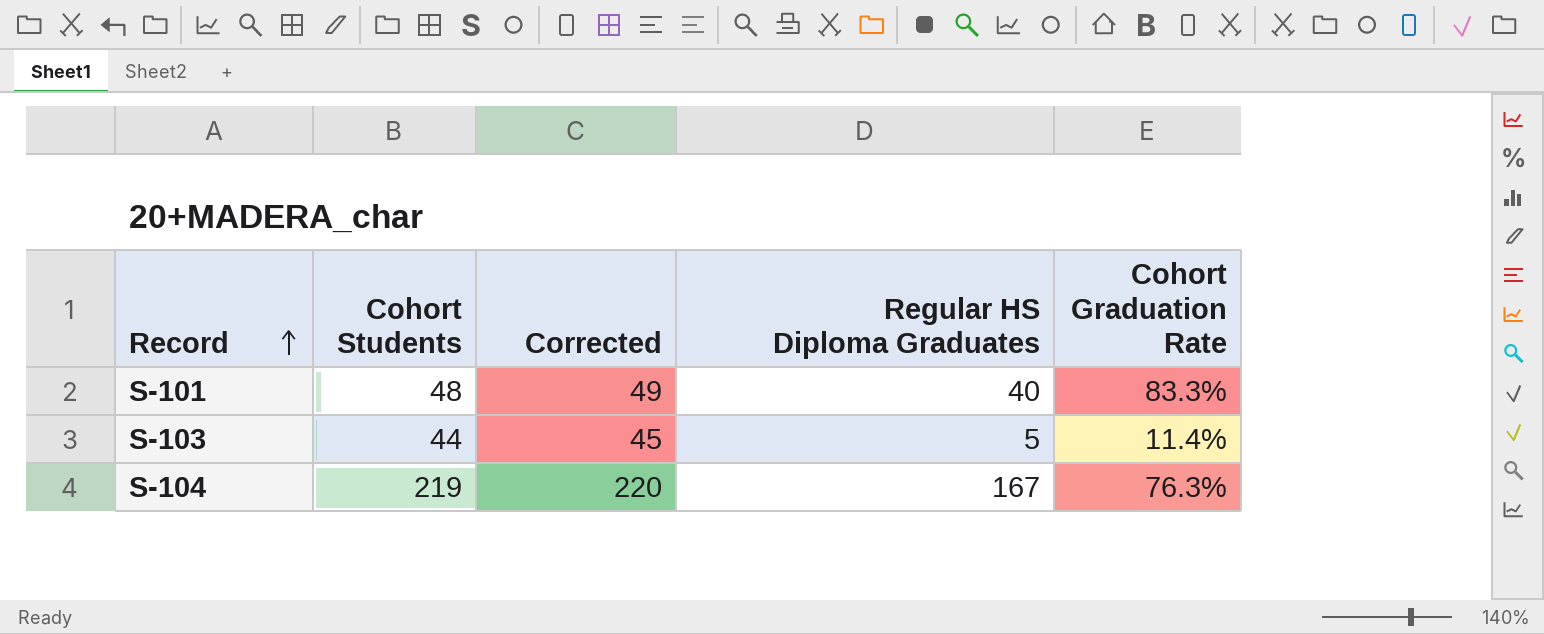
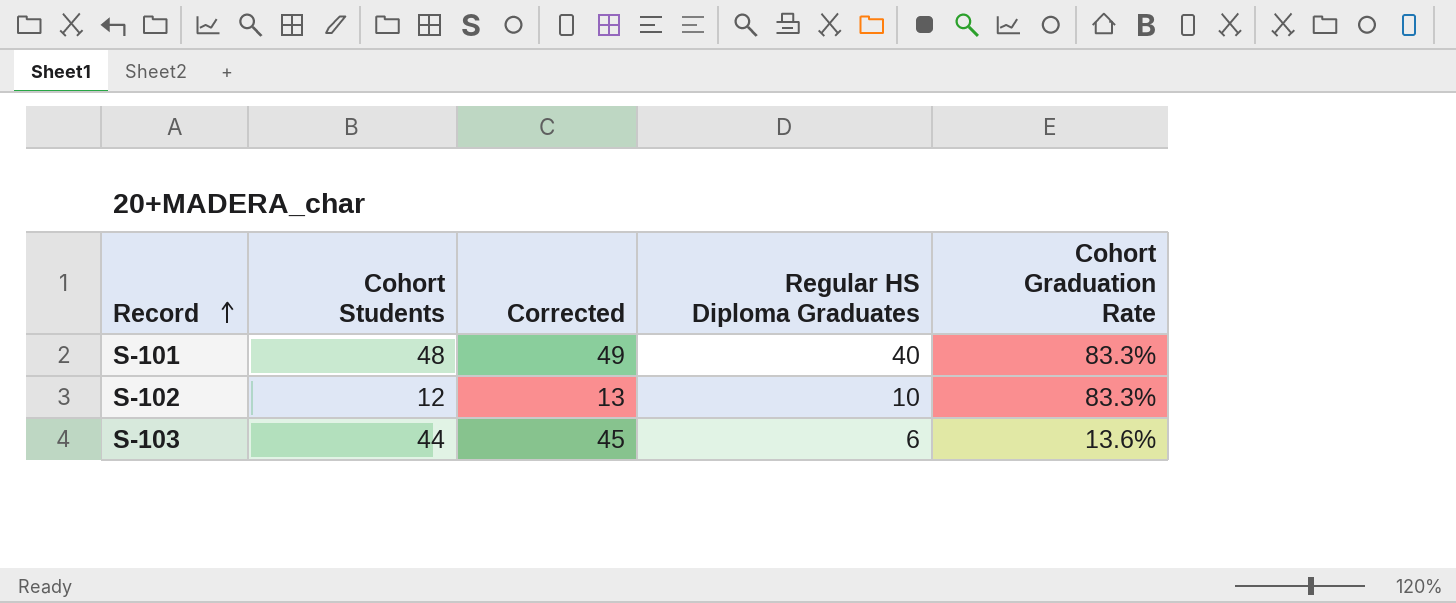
row S-104: 219 | 220 | 167 | 76.3% -> none
row S-102: none -> 12 | 13 | 10 | 83.3%
S-103 | Regular HS Diploma Graduates: 5 -> 6
S-103 | Cohort Graduation Rate: 11.4% -> 13.6%

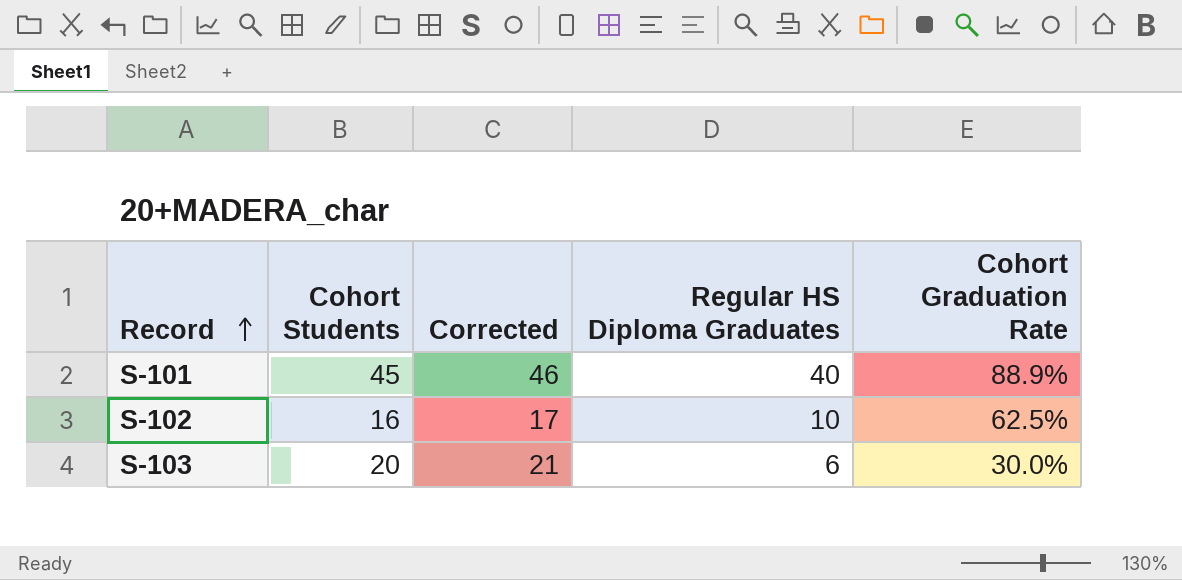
S-101 | Cohort Students: 48 -> 45
S-101 | Corrected: 49 -> 46
S-101 | Cohort Graduation Rate: 83.3% -> 88.9%
S-102 | Cohort Students: 12 -> 16
S-102 | Corrected: 13 -> 17
S-102 | Cohort Graduation Rate: 83.3% -> 62.5%
S-103 | Cohort Students: 44 -> 20
S-103 | Corrected: 45 -> 21
S-103 | Cohort Graduation Rate: 13.6% -> 30.0%

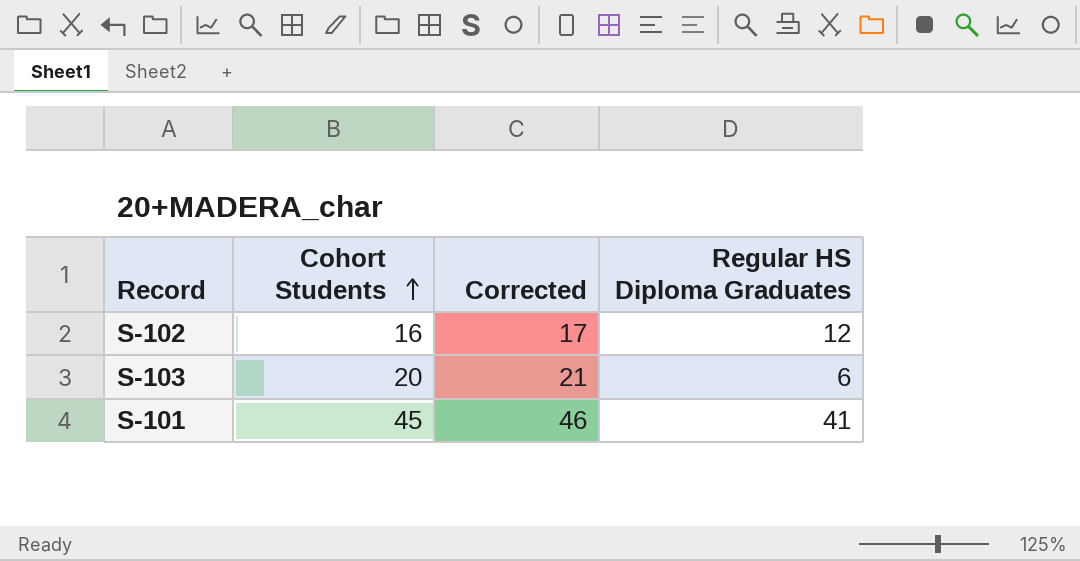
row order: Record ascending -> Cohort Students ascending
column Cohort Graduation Rate | formula: [Regular HS Diploma Graduates] / [Cohort Students] -> none
S-102 | Regular HS Diploma Graduates: 10 -> 12
S-101 | Regular HS Diploma Graduates: 40 -> 41

